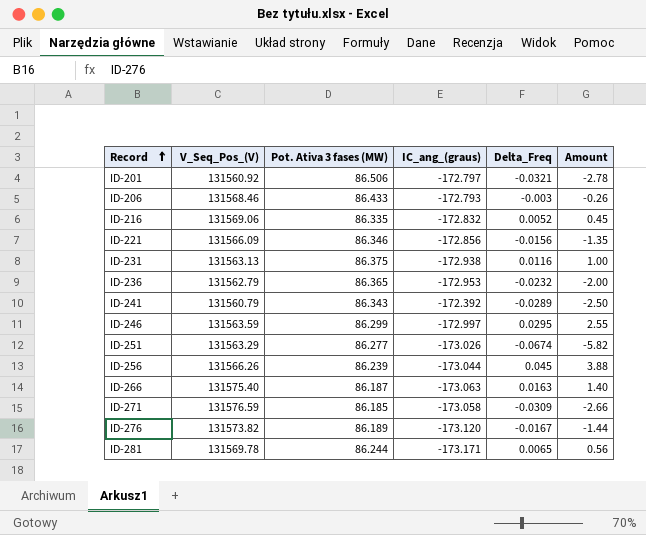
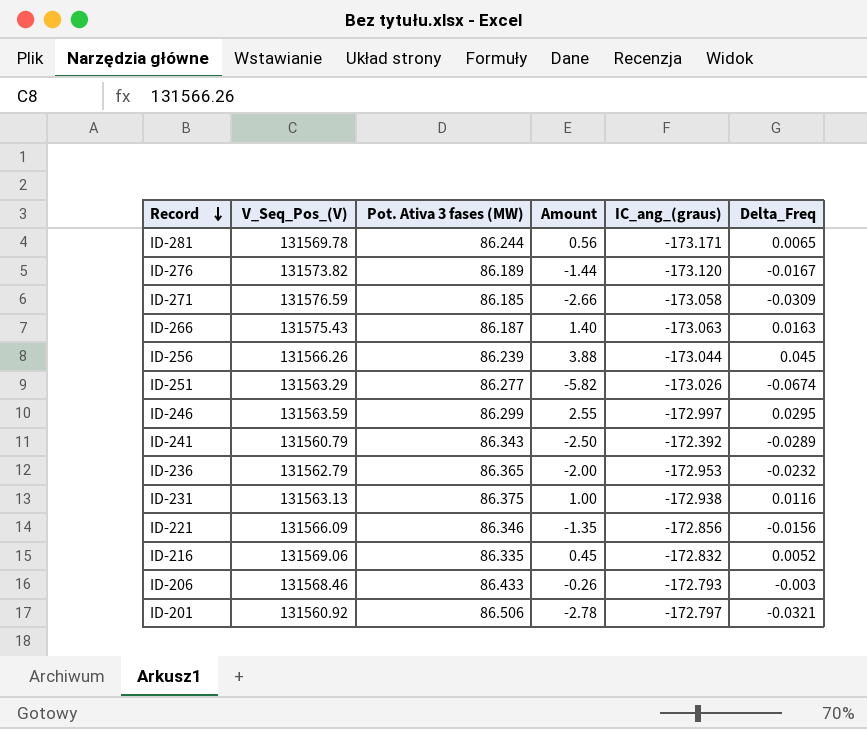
row order: Record ascending -> Record descending
column Amount | position: 6 -> 4
ID-266 | V_Seq_Pos_(V): 131575.40 -> 131575.43

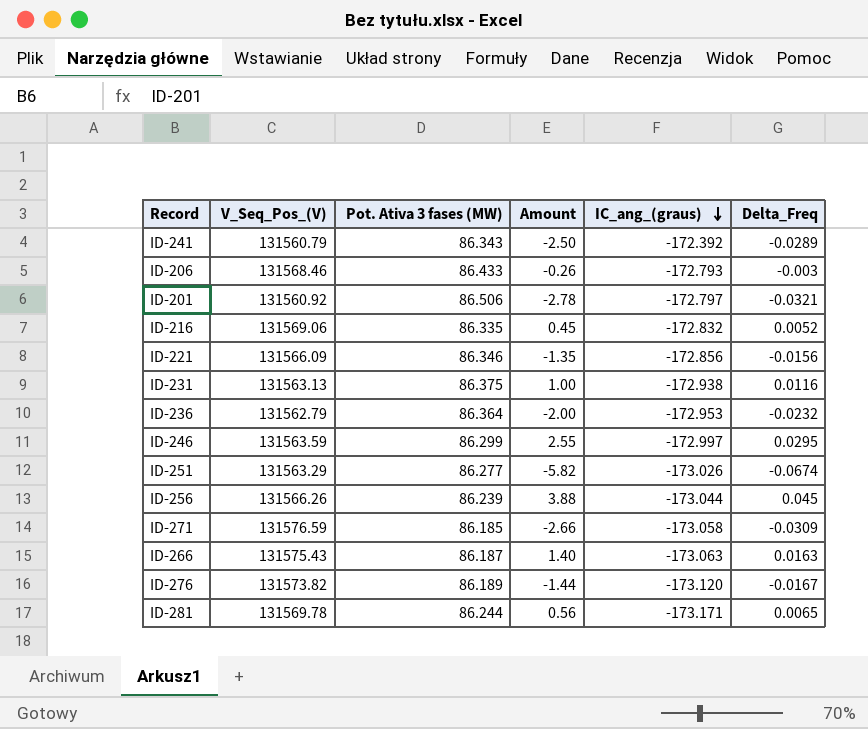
row order: Record descending -> IC_ang_(graus) descending
ID-236 | Pot. Ativa 3 fases (MW): 86.365 -> 86.364

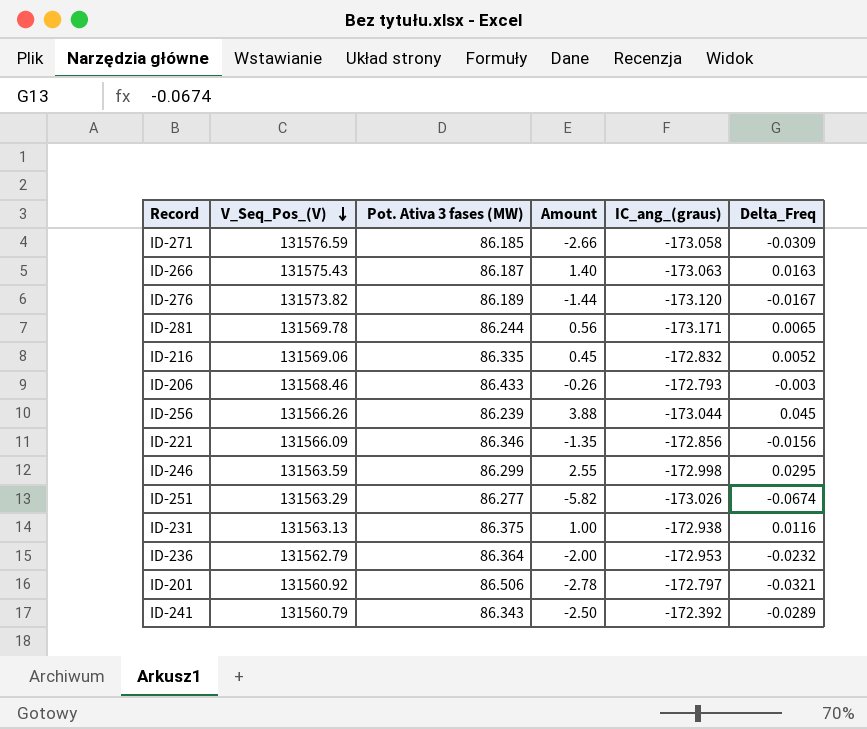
row order: IC_ang_(graus) descending -> V_Seq_Pos_(V) descending
ID-246 | IC_ang_(graus): -172.997 -> -172.998

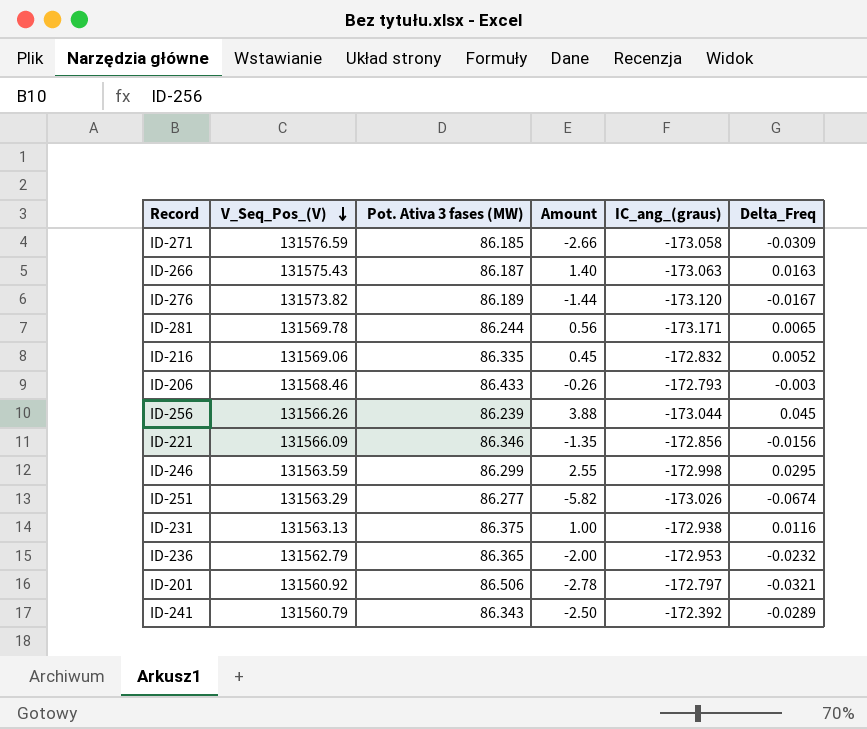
ID-236 | Pot. Ativa 3 fases (MW): 86.364 -> 86.365

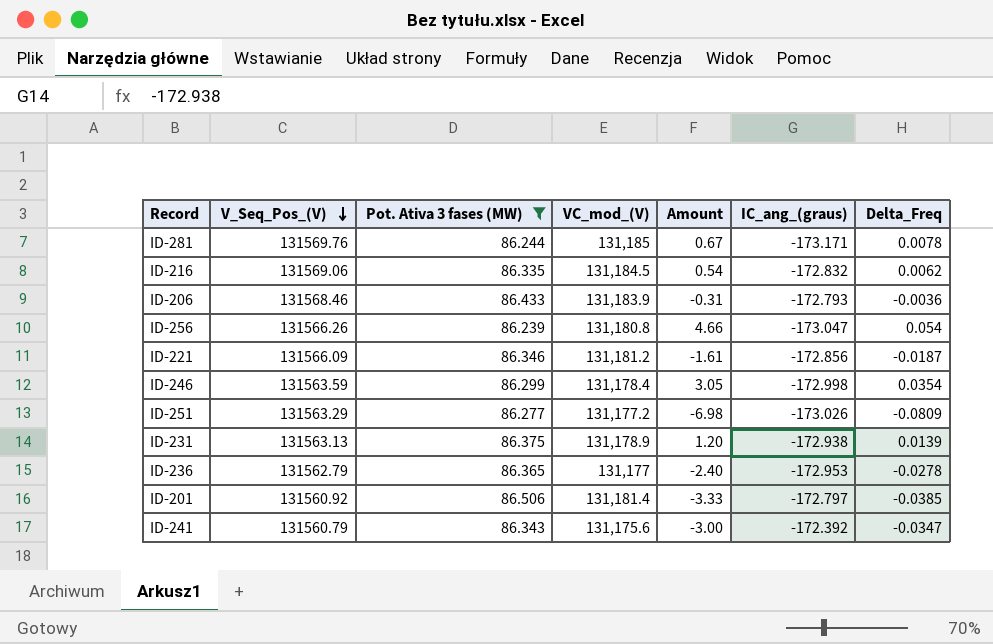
filter: none -> Pot. Ativa 3 fases (MW) >= 86.239
column VC_mod_(V) | position: none -> 4
ID-281 | V_Seq_Pos_(V): 131569.78 -> 131569.76
ID-281 | Amount: 0.56 -> 0.67
ID-281 | Delta_Freq: 0.0065 -> 0.0078
ID-216 | Amount: 0.45 -> 0.54
ID-216 | Delta_Freq: 0.0052 -> 0.0062
ID-206 | Amount: -0.26 -> -0.31
ID-206 | Delta_Freq: -0.003 -> -0.0036
ID-256 | Amount: 3.88 -> 4.66
ID-256 | IC_ang_(graus): -173.044 -> -173.047
ID-256 | Delta_Freq: 0.045 -> 0.054
ID-221 | Amount: -1.35 -> -1.61
ID-221 | Delta_Freq: -0.0156 -> -0.0187
ID-246 | Amount: 2.55 -> 3.05
ID-246 | Delta_Freq: 0.0295 -> 0.0354
ID-251 | Amount: -5.82 -> -6.98
ID-251 | Delta_Freq: -0.0674 -> -0.0809
ID-231 | Amount: 1.00 -> 1.20
ID-231 | Delta_Freq: 0.0116 -> 0.0139
ID-236 | Amount: -2.00 -> -2.40
ID-236 | Delta_Freq: -0.0232 -> -0.0278
ID-201 | Amount: -2.78 -> -3.33
ID-201 | Delta_Freq: -0.0321 -> -0.0385
ID-241 | Amount: -2.50 -> -3.00
ID-241 | Delta_Freq: -0.0289 -> -0.0347

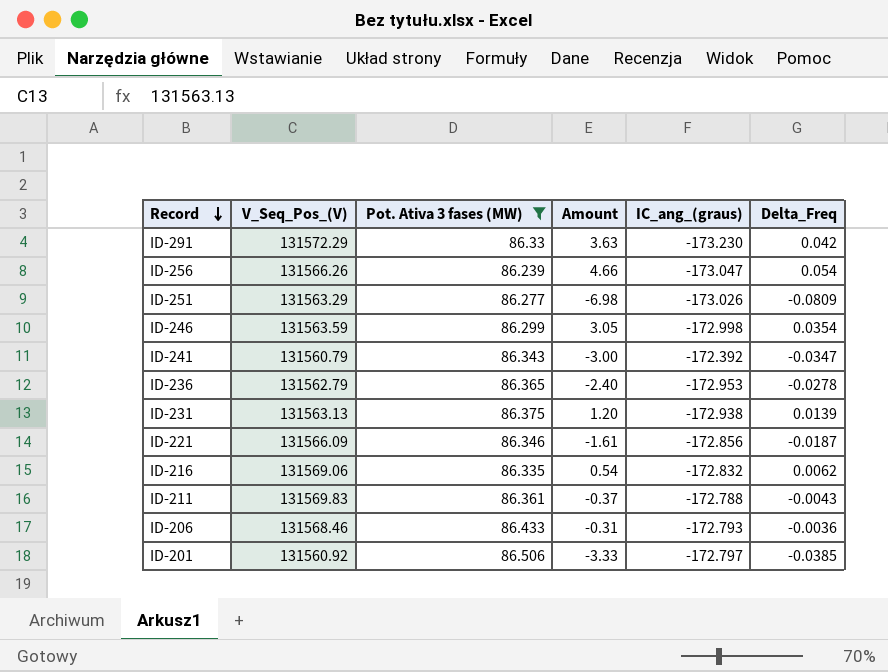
row order: V_Seq_Pos_(V) descending -> Record descending
column VC_mod_(V) | position: 4 -> none
row ID-281: 131569.76 | 86.244 | 131,185 | 0.67 | -173.171 | 0.0078 -> none
row ID-291: none -> 131572.29 | 86.33 | 3.63 | -173.230 | 0.042
row ID-211: none -> 131569.83 | 86.361 | -0.37 | -172.788 | -0.0043

